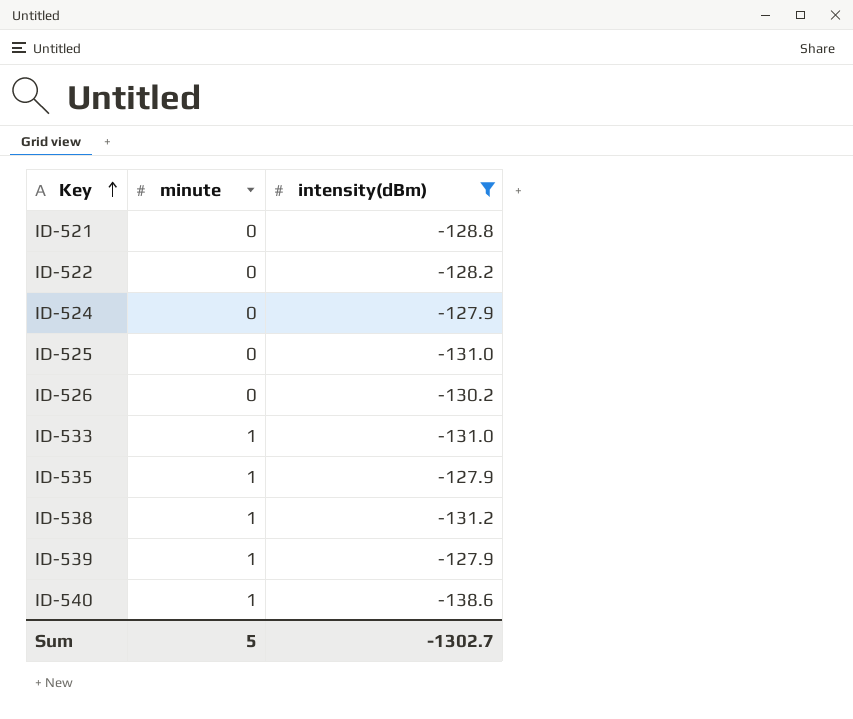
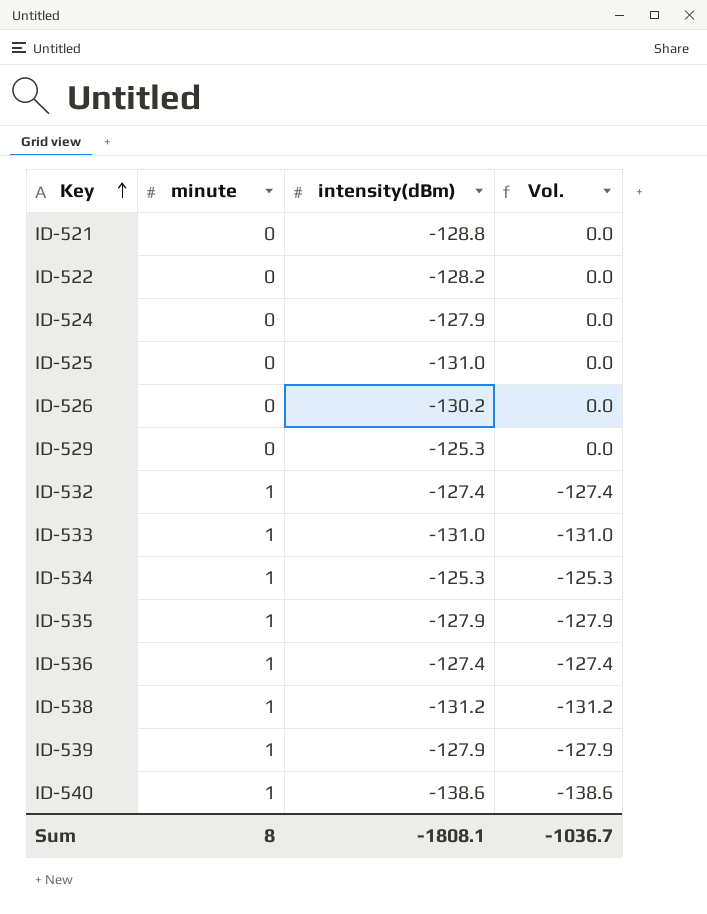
filter: intensity(dBm) <= -127.9 -> none
column Vol. | formula: none -> [minute] * [intensity(dBm)]
Sum | minute: 5 -> 8
Sum | intensity(dBm): -1302.7 -> -1808.1

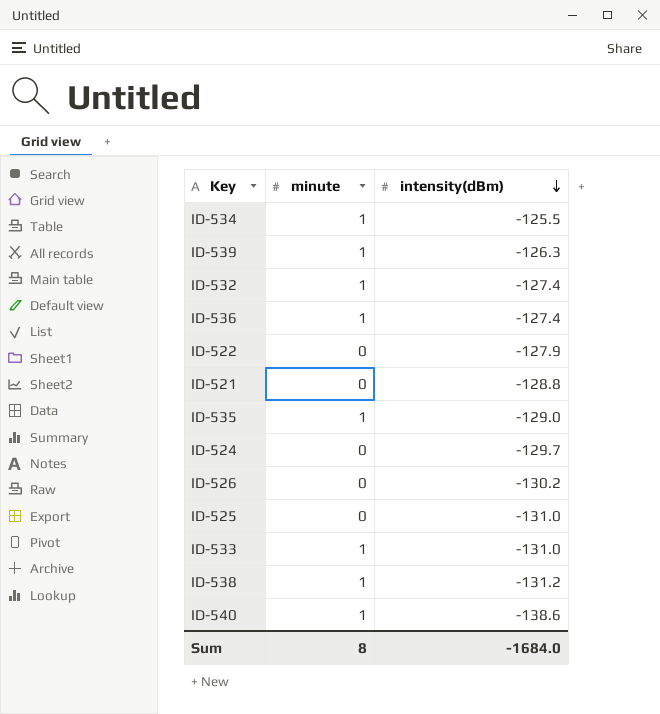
row order: Key ascending -> intensity(dBm) descending
column Vol. | formula: [minute] * [intensity(dBm)] -> none
row ID-529: 0 | -125.3 | 0.0 -> none
ID-534 | intensity(dBm): -125.3 -> -125.5
ID-539 | intensity(dBm): -127.9 -> -126.3
ID-522 | intensity(dBm): -128.2 -> -127.9
ID-535 | intensity(dBm): -127.9 -> -129.0
ID-524 | intensity(dBm): -127.9 -> -129.7
Sum | intensity(dBm): -1808.1 -> -1684.0

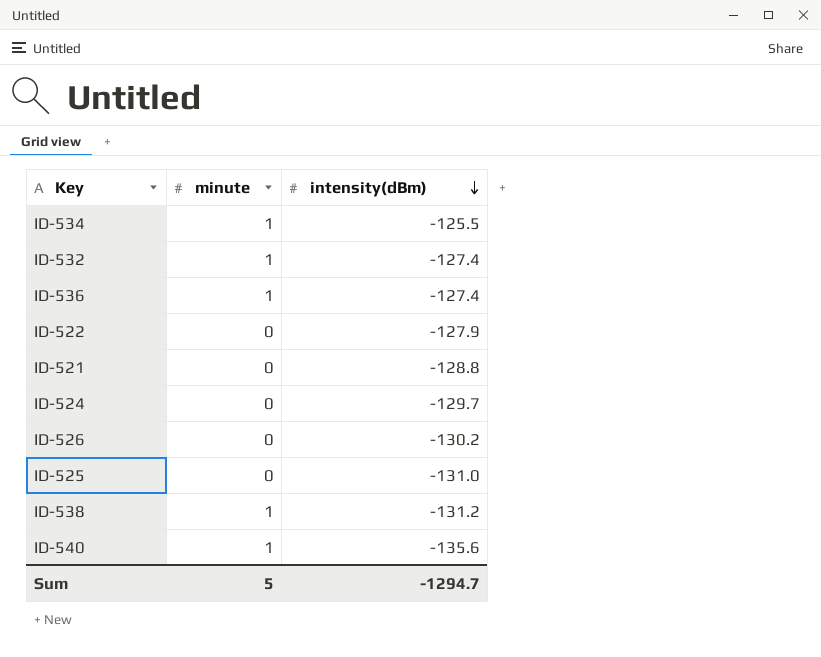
row ID-539: 1 | -126.3 -> none
row ID-535: 1 | -129.0 -> none
row ID-533: 1 | -131.0 -> none
ID-540 | intensity(dBm): -138.6 -> -135.6
Sum | minute: 8 -> 5
Sum | intensity(dBm): -1684.0 -> -1294.7

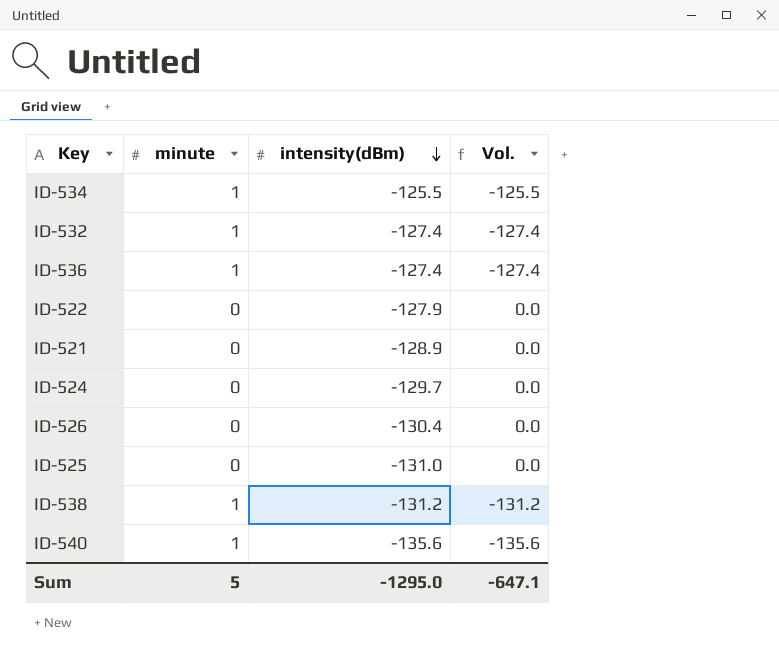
column Vol. | formula: none -> [minute] * [intensity(dBm)]
ID-521 | intensity(dBm): -128.8 -> -128.9
ID-526 | intensity(dBm): -130.2 -> -130.4
Sum | intensity(dBm): -1294.7 -> -1295.0

